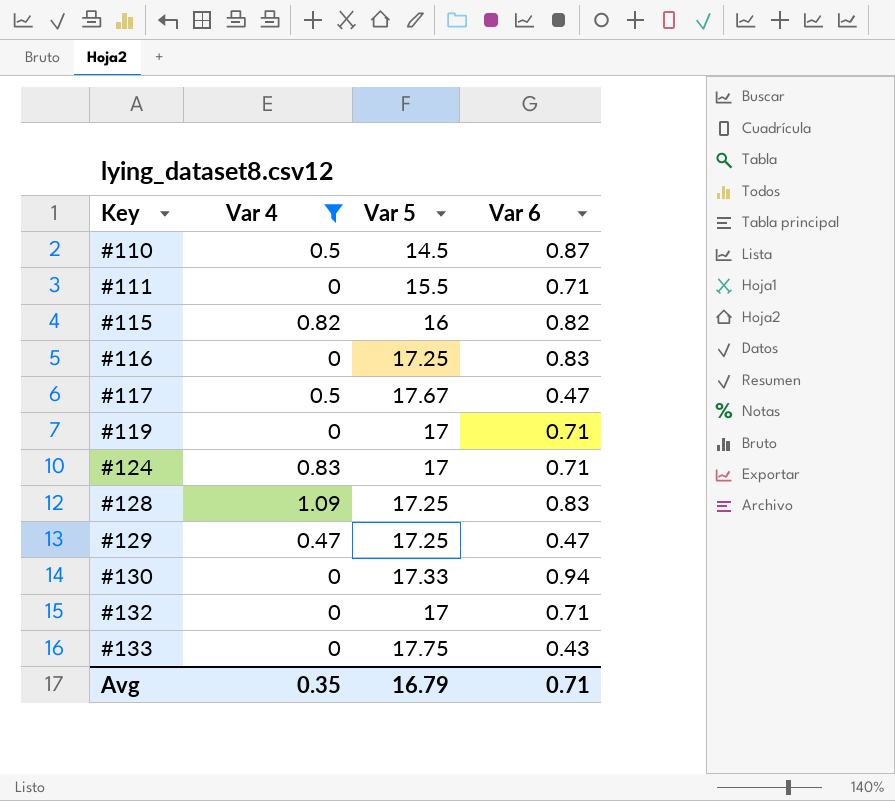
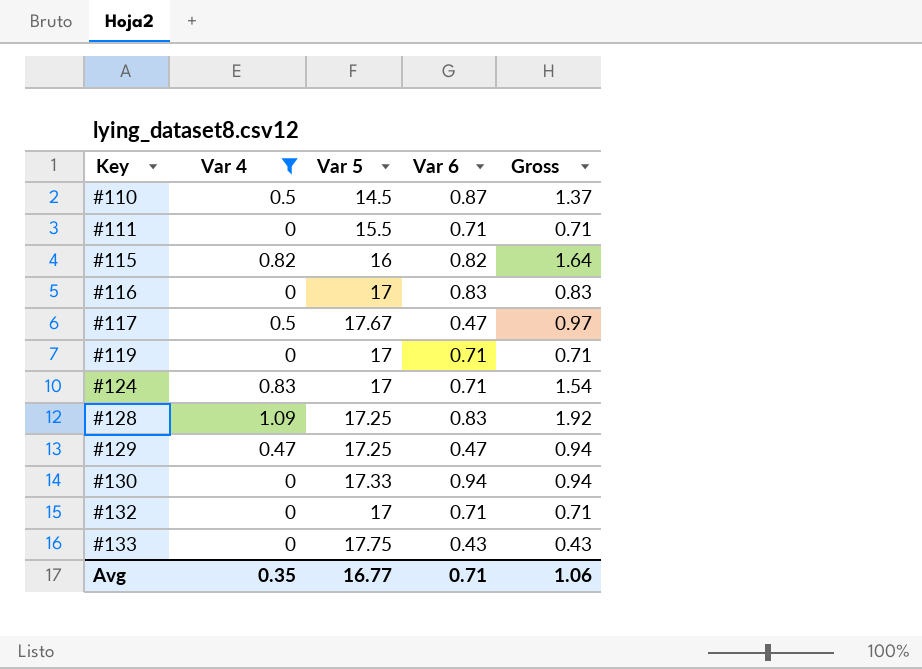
column Gross | formula: none -> [Var 4] + [Var 6]
#116 | Var 5: 17.25 -> 17
Avg | Var 5: 16.79 -> 16.77

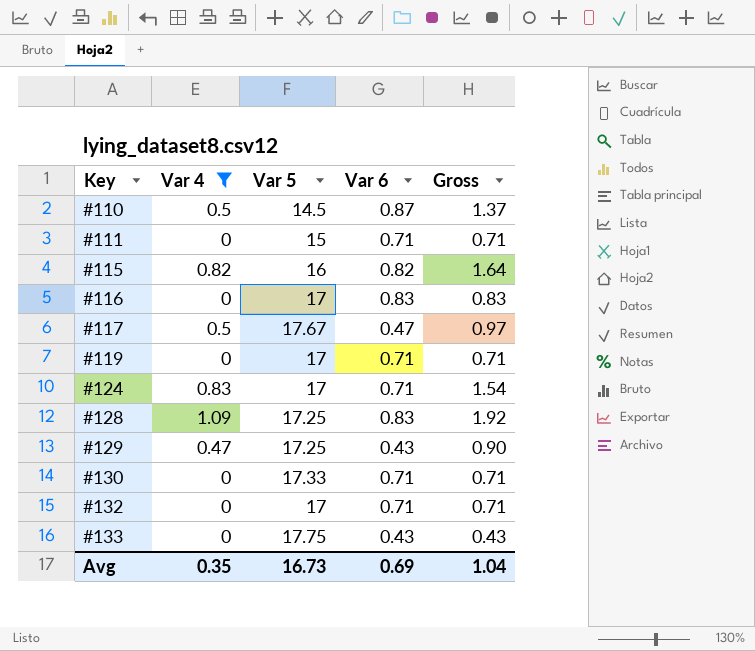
#111 | Var 5: 15.5 -> 15
#129 | Var 6: 0.47 -> 0.43
#129 | Gross: 0.94 -> 0.90
#130 | Var 6: 0.94 -> 0.71
#130 | Gross: 0.94 -> 0.71
Avg | Var 5: 16.77 -> 16.73
Avg | Var 6: 0.71 -> 0.69
Avg | Gross: 1.06 -> 1.04

